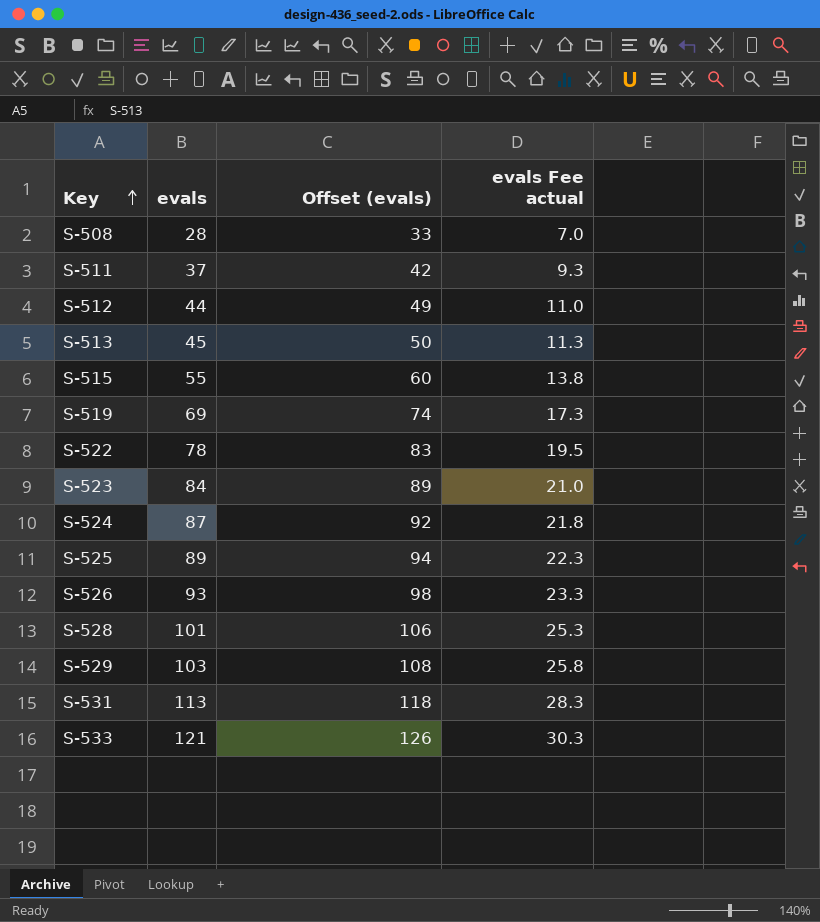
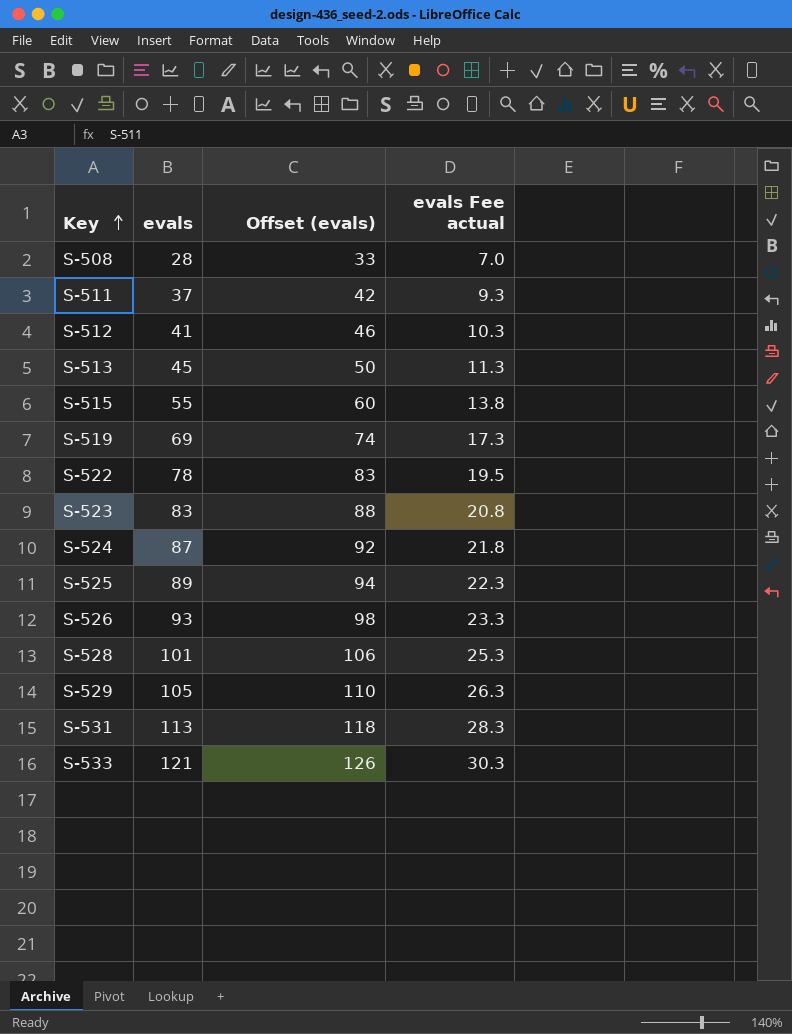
S-512 | evals: 44 -> 41
S-512 | Offset (evals): 49 -> 46
S-512 | evals Fee actual: 11.0 -> 10.3
S-523 | evals: 84 -> 83
S-523 | Offset (evals): 89 -> 88
S-523 | evals Fee actual: 21.0 -> 20.8
S-529 | evals: 103 -> 105
S-529 | Offset (evals): 108 -> 110
S-529 | evals Fee actual: 25.8 -> 26.3

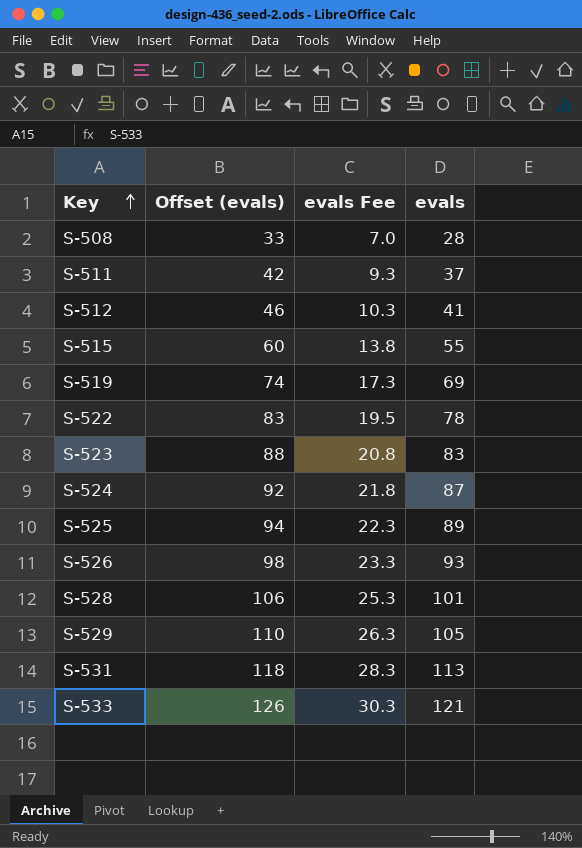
column name: evals Fee actual -> evals Fee
column evals | position: 2 -> 4
row S-513: 45 | 50 | 11.3 -> none

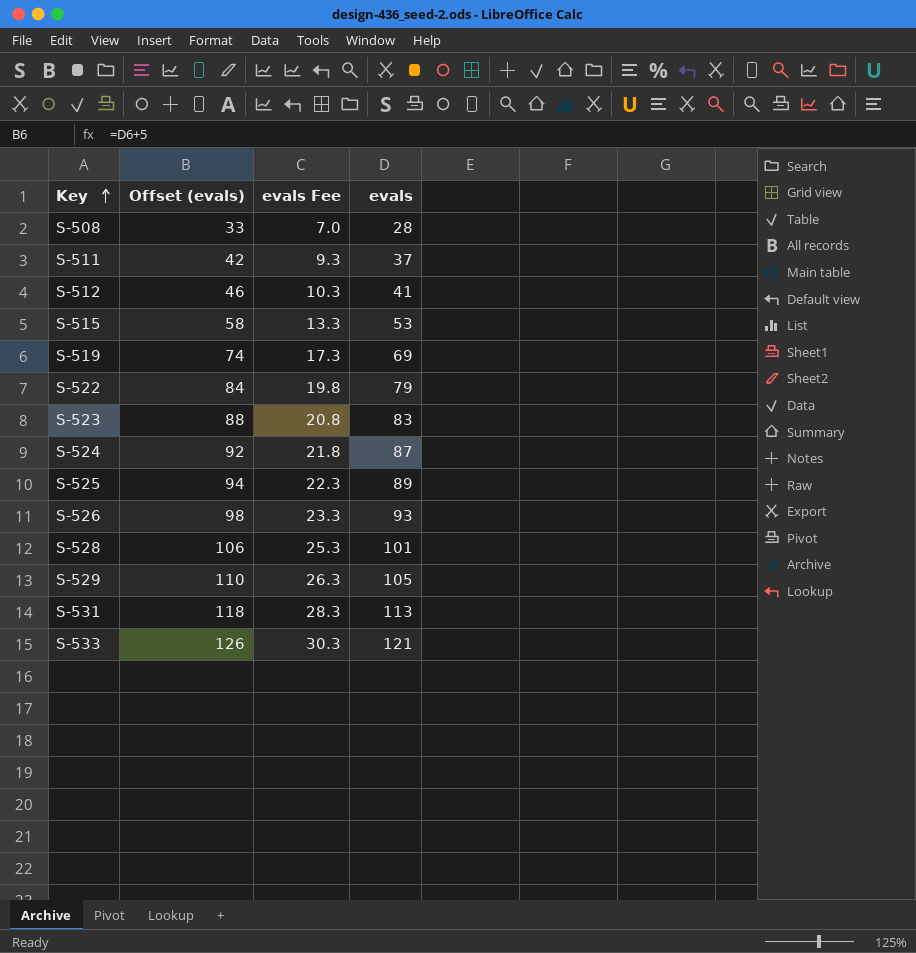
S-515 | Offset (evals): 60 -> 58
S-515 | evals Fee: 13.8 -> 13.3
S-515 | evals: 55 -> 53
S-522 | Offset (evals): 83 -> 84
S-522 | evals Fee: 19.5 -> 19.8
S-522 | evals: 78 -> 79

